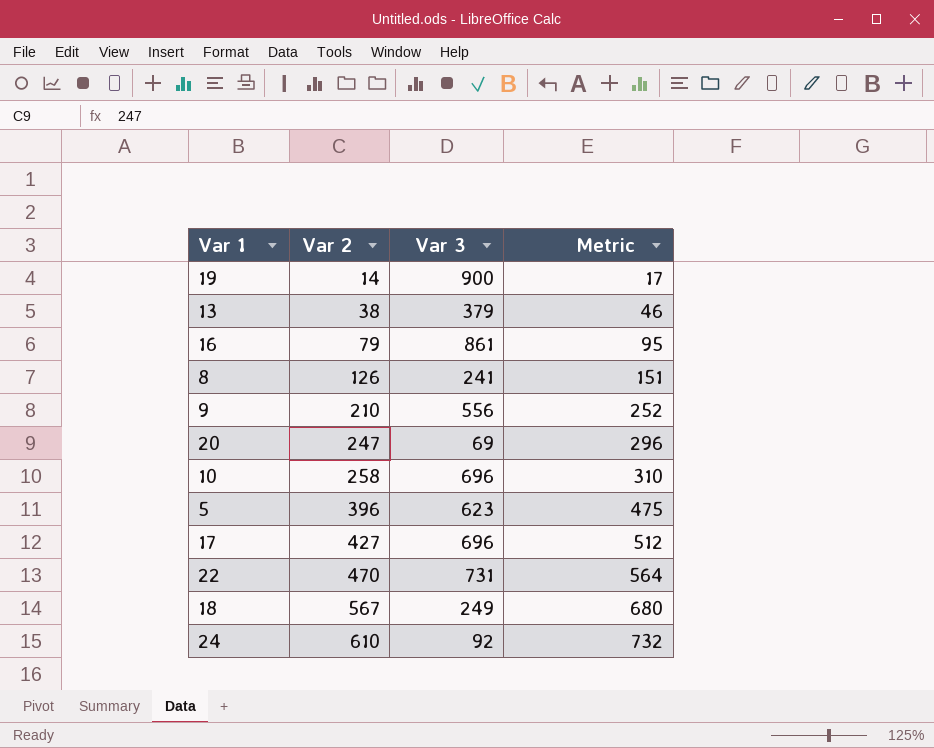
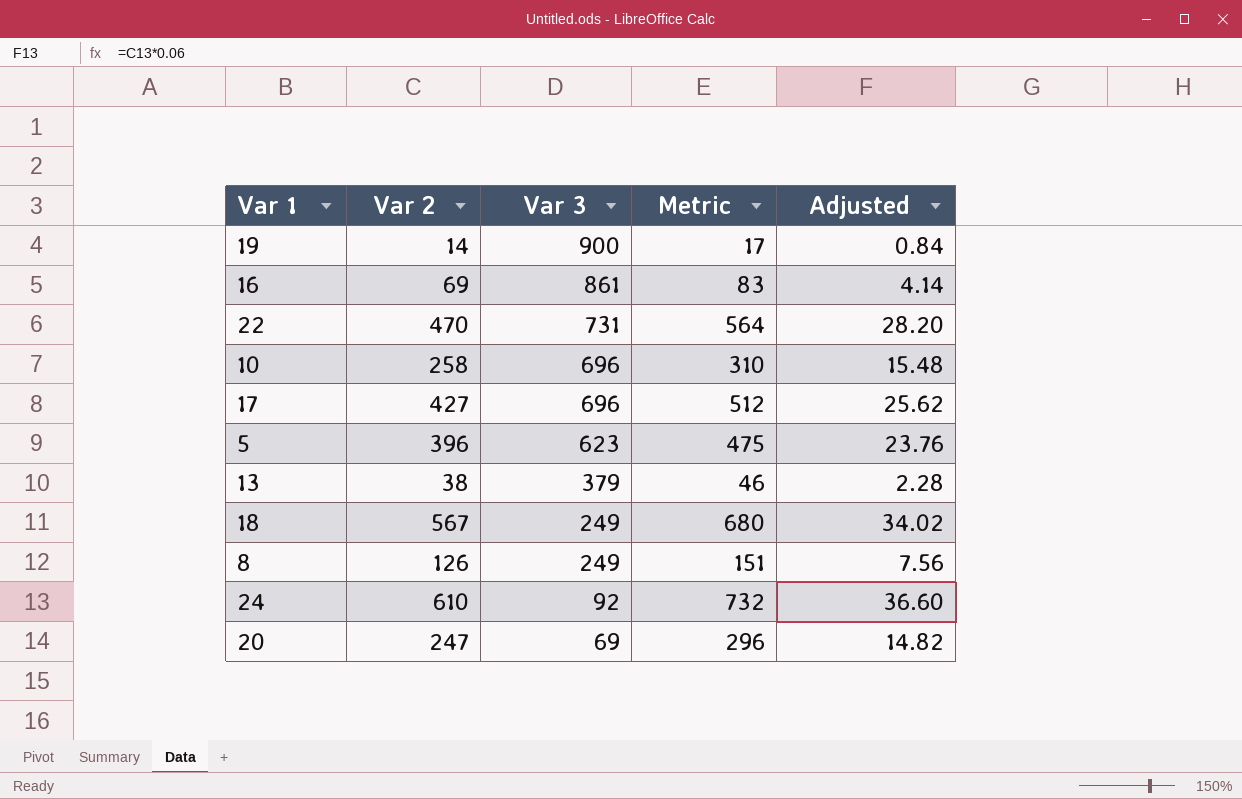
row order: Var 2 ascending -> Var 3 descending
column Adjusted | formula: none -> [Var 2] * 0.06
row 9: 210 | 556 | 252 -> none
16 | Var 2: 79 -> 69
16 | Metric: 95 -> 83
8 | Var 3: 241 -> 249

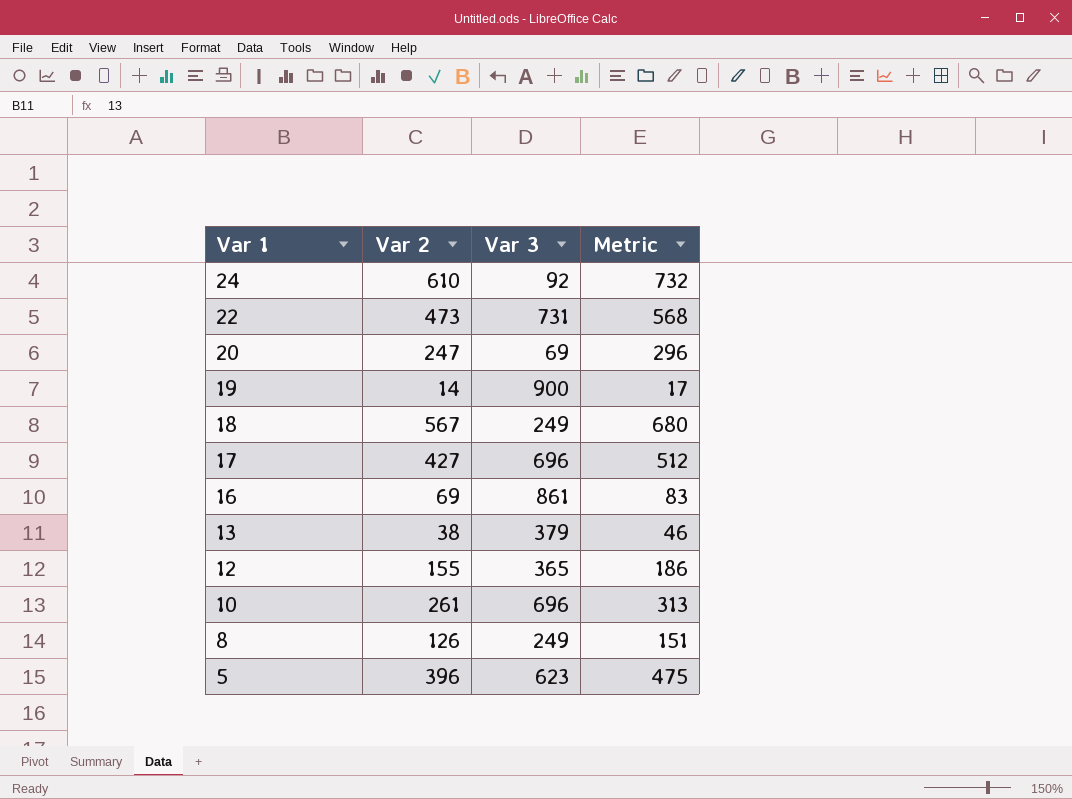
row order: Var 3 descending -> Var 1 descending
column Adjusted | formula: [Var 2] * 0.06 -> none
22 | Var 2: 470 -> 473
22 | Metric: 564 -> 568
row 12: none -> 155 | 365 | 186
10 | Var 2: 258 -> 261
10 | Metric: 310 -> 313

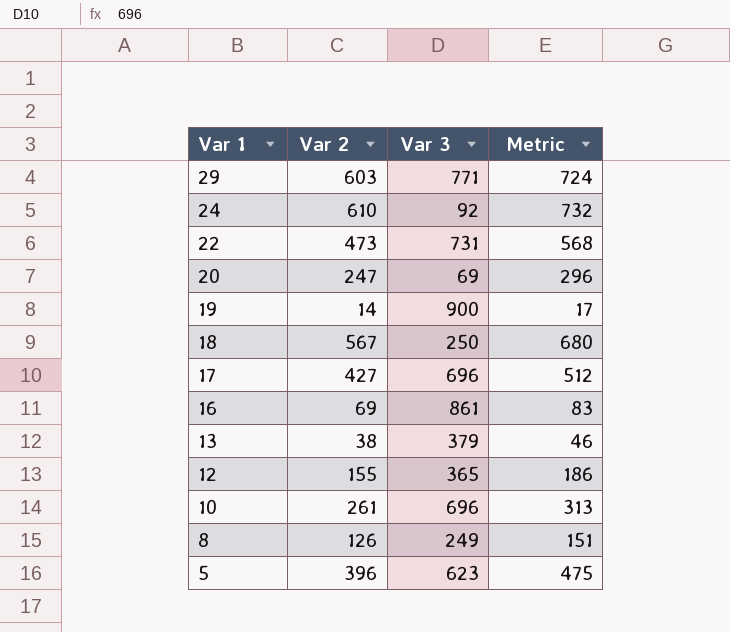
row 29: none -> 603 | 771 | 724
18 | Var 3: 249 -> 250

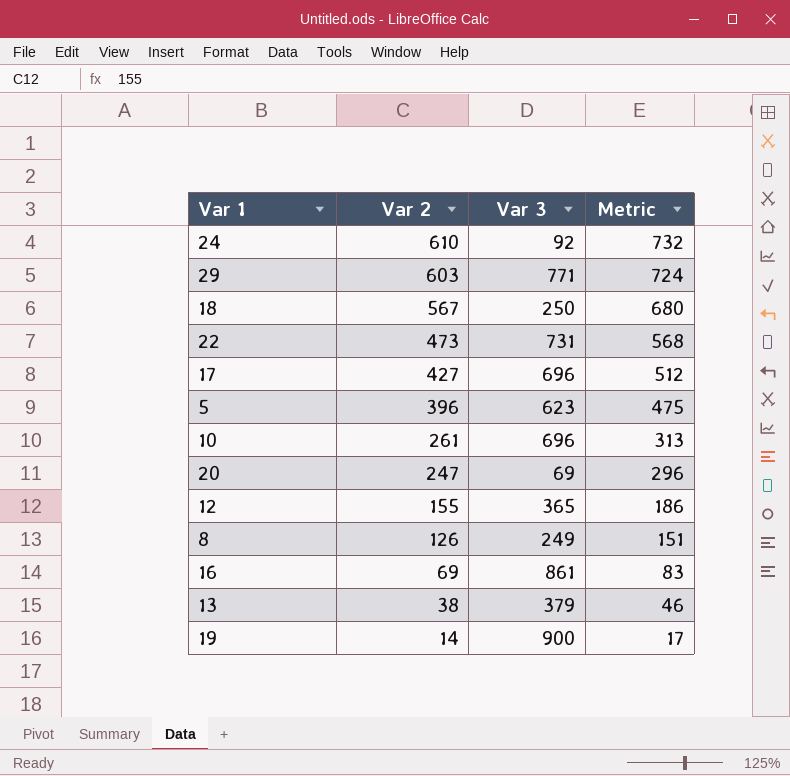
row order: Var 1 descending -> Var 2 descending

